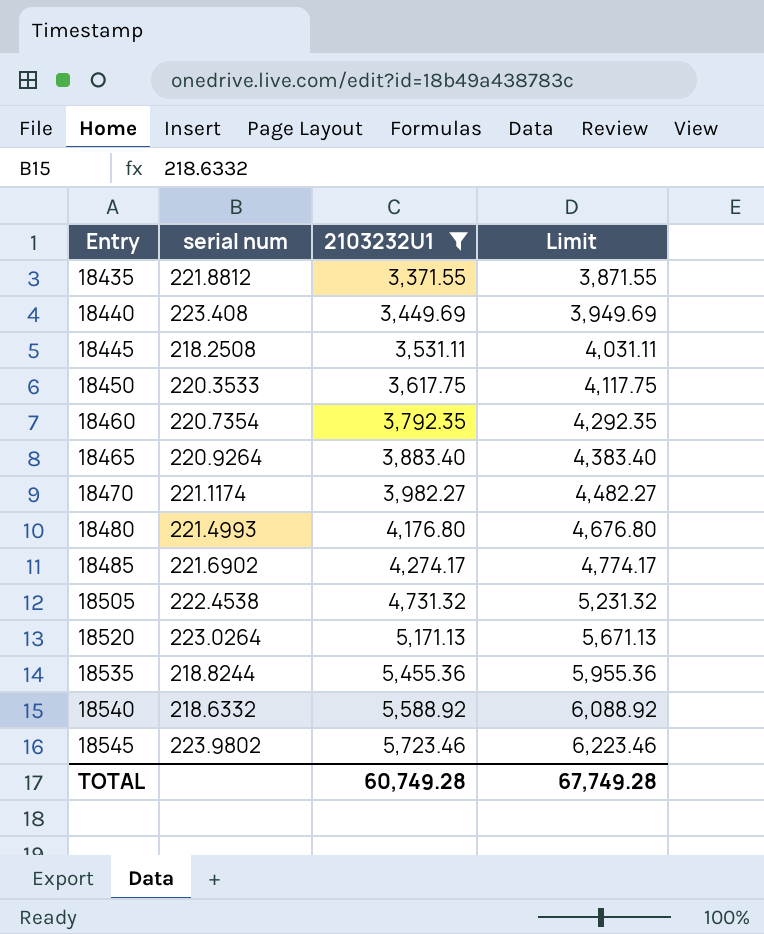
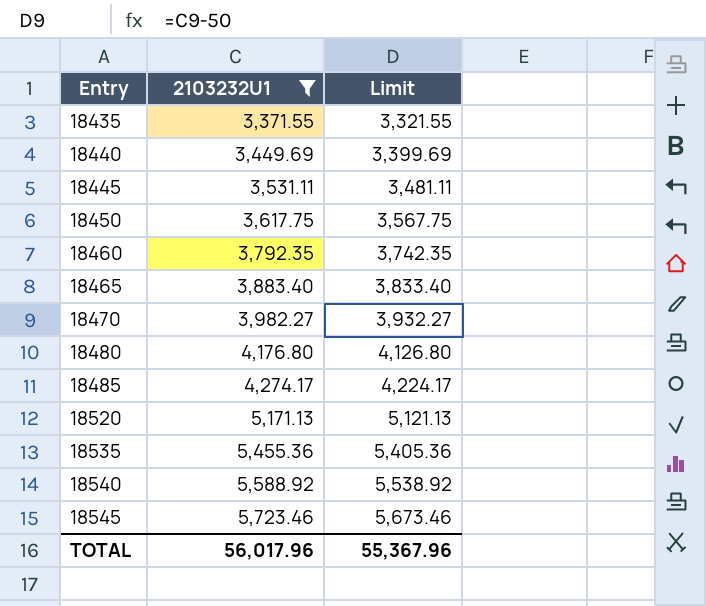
column serial num | position: 2 -> none
column Limit | formula: [2103232U1] + 500 -> [2103232U1] - 50
row 18505: 222.4538 | 4,731.32 | 5,231.32 -> none
TOTAL | 2103232U1: 60,749.28 -> 56,017.96
TOTAL | Limit: 67,749.28 -> 55,367.96

